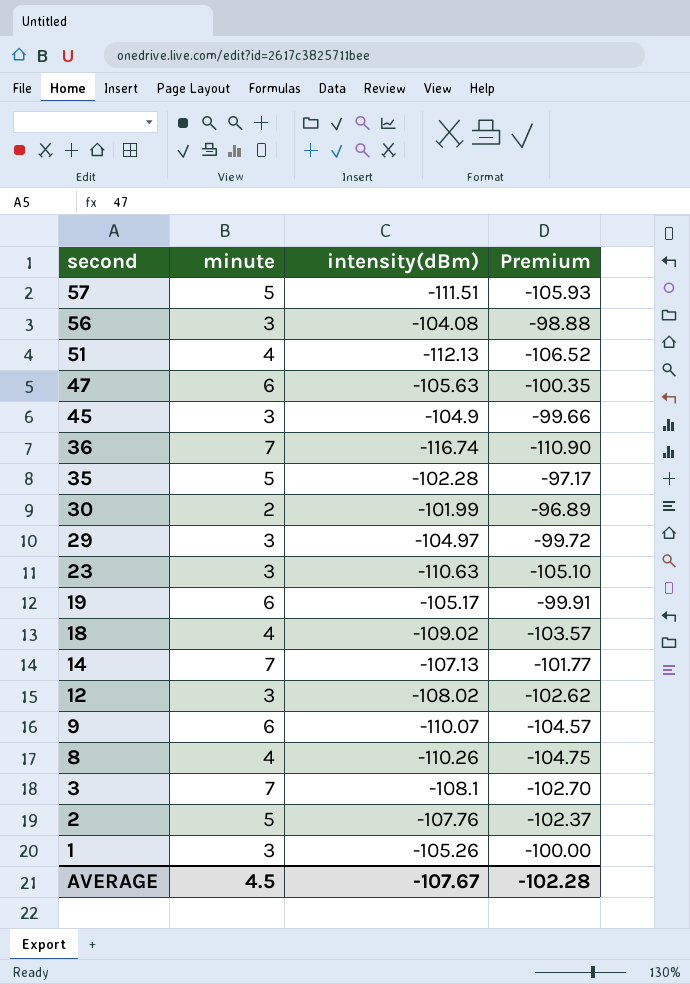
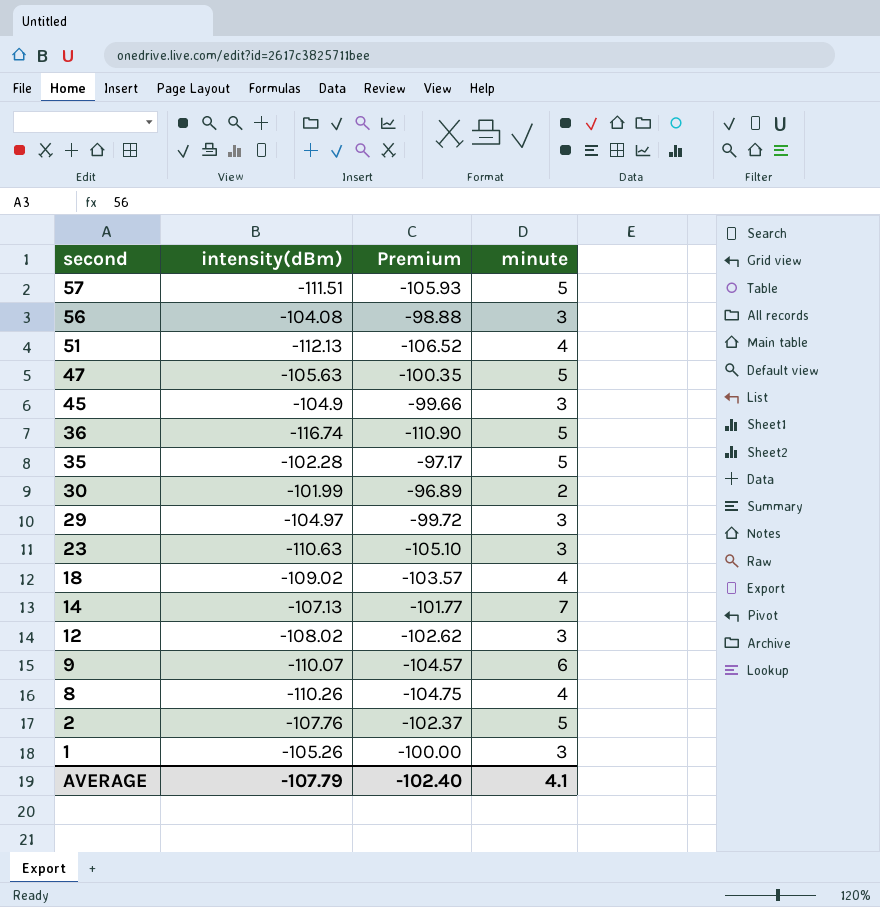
column minute | position: 2 -> 4
row 19: 6 | -105.17 | -99.91 -> none
row 3: 7 | -108.1 | -102.70 -> none
47 | minute: 6 -> 5
36 | minute: 7 -> 5
AVERAGE | intensity(dBm): -107.67 -> -107.79
AVERAGE | Premium: -102.28 -> -102.40
AVERAGE | minute: 4.5 -> 4.1

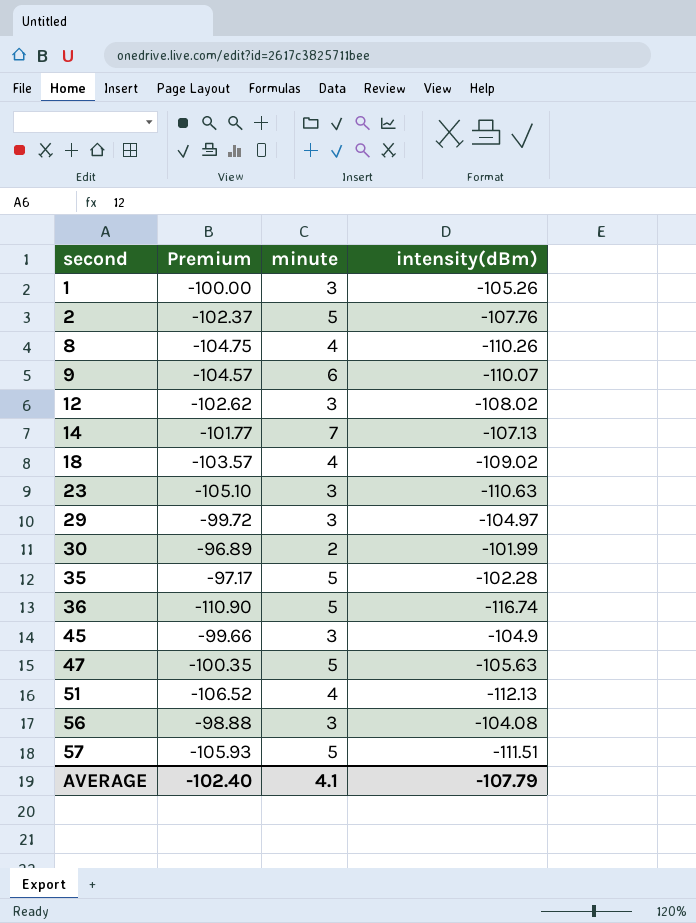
row order: second descending -> second ascending
column intensity(dBm) | position: 2 -> 4

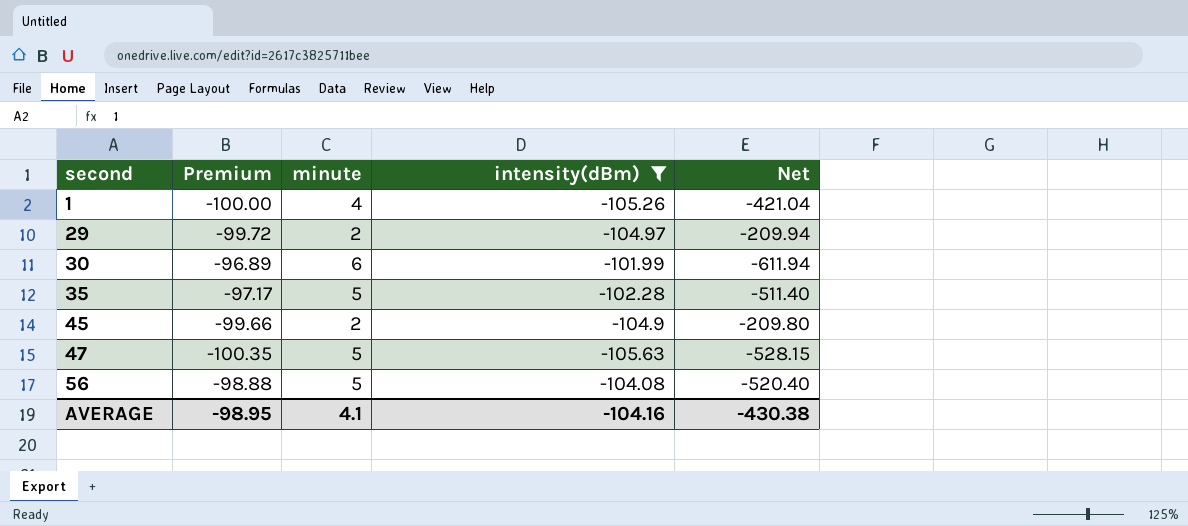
filter: none -> intensity(dBm) >= -105.63
column Net | formula: none -> [minute] * [intensity(dBm)]
1 | minute: 3 -> 4
29 | minute: 3 -> 2
30 | minute: 2 -> 6
45 | minute: 3 -> 2
56 | minute: 3 -> 5
AVERAGE | Premium: -102.40 -> -98.95
AVERAGE | intensity(dBm): -107.79 -> -104.16

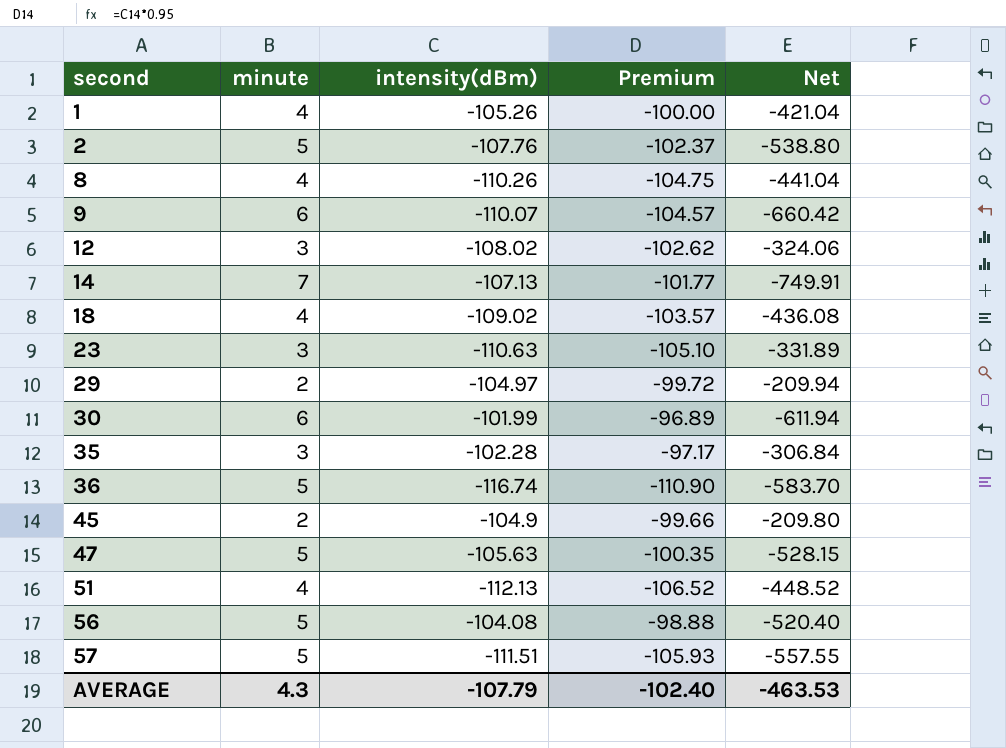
filter: intensity(dBm) >= -105.63 -> none
column Premium | position: 2 -> 4
35 | minute: 5 -> 3
35 | Net: -511.40 -> -306.84
AVERAGE | minute: 4.1 -> 4.3
AVERAGE | intensity(dBm): -104.16 -> -107.79
AVERAGE | Premium: -98.95 -> -102.40
AVERAGE | Net: -430.38 -> -463.53

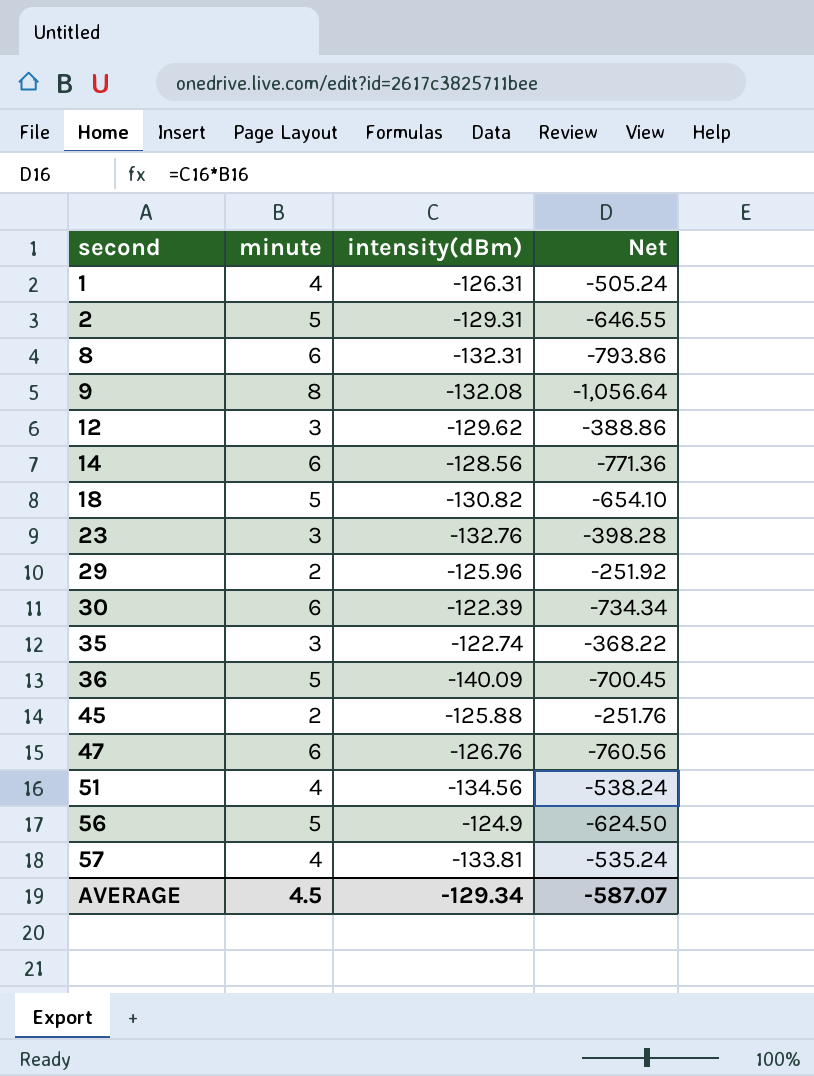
column Premium | formula: [intensity(dBm)] * 0.95 -> none
1 | intensity(dBm): -105.26 -> -126.31
1 | Net: -421.04 -> -505.24
2 | intensity(dBm): -107.76 -> -129.31
2 | Net: -538.80 -> -646.55
8 | minute: 4 -> 6
8 | intensity(dBm): -110.26 -> -132.31
8 | Net: -441.04 -> -793.86
9 | minute: 6 -> 8
9 | intensity(dBm): -110.07 -> -132.08
9 | Net: -660.42 -> -1,056.64
12 | intensity(dBm): -108.02 -> -129.62
12 | Net: -324.06 -> -388.86
14 | minute: 7 -> 6
14 | intensity(dBm): -107.13 -> -128.56
14 | Net: -749.91 -> -771.36
18 | minute: 4 -> 5
18 | intensity(dBm): -109.02 -> -130.82
18 | Net: -436.08 -> -654.10
23 | intensity(dBm): -110.63 -> -132.76
23 | Net: -331.89 -> -398.28
29 | intensity(dBm): -104.97 -> -125.96
29 | Net: -209.94 -> -251.92
30 | intensity(dBm): -101.99 -> -122.39
30 | Net: -611.94 -> -734.34
35 | intensity(dBm): -102.28 -> -122.74
35 | Net: -306.84 -> -368.22
36 | intensity(dBm): -116.74 -> -140.09
36 | Net: -583.70 -> -700.45
45 | intensity(dBm): -104.9 -> -125.88
45 | Net: -209.80 -> -251.76
47 | minute: 5 -> 6
47 | intensity(dBm): -105.63 -> -126.76
47 | Net: -528.15 -> -760.56
51 | intensity(dBm): -112.13 -> -134.56
51 | Net: -448.52 -> -538.24
56 | intensity(dBm): -104.08 -> -124.9
56 | Net: -520.40 -> -624.50
57 | minute: 5 -> 4
57 | intensity(dBm): -111.51 -> -133.81
57 | Net: -557.55 -> -535.24
AVERAGE | minute: 4.3 -> 4.5
AVERAGE | intensity(dBm): -107.79 -> -129.34
AVERAGE | Net: -463.53 -> -587.07

